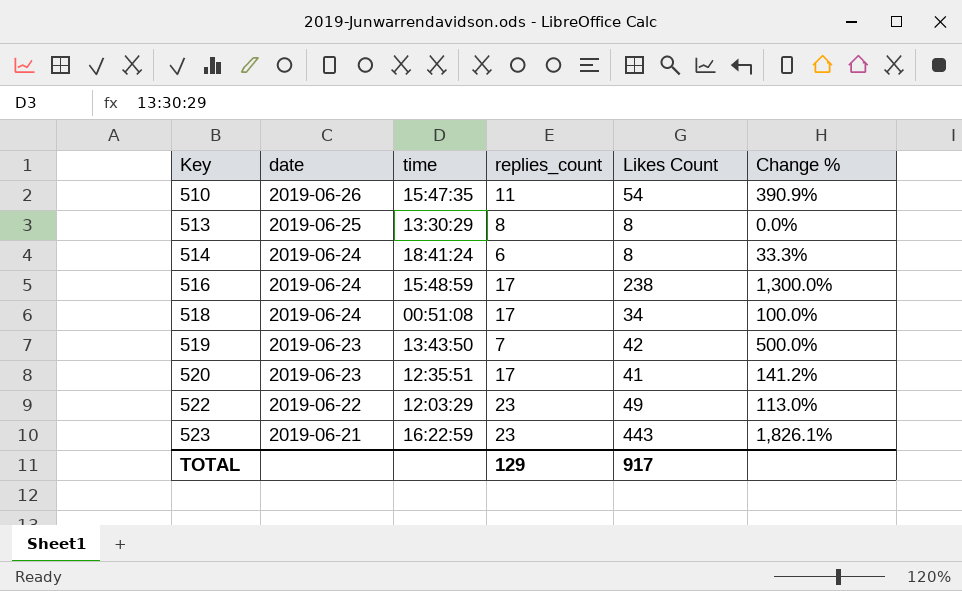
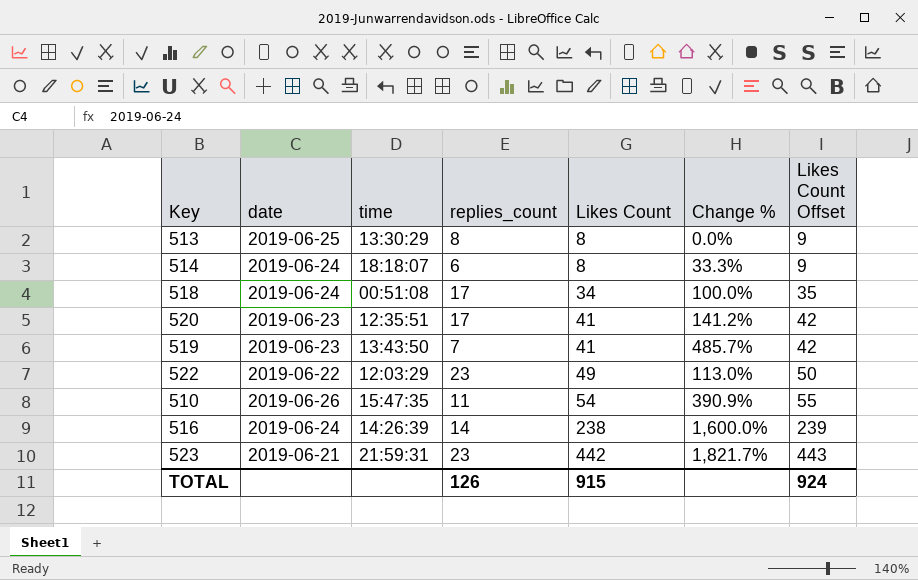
row order: Key ascending -> Likes Count ascending
column Likes Count Offset | formula: none -> [Likes Count] + 1
514 | time: 18:41:24 -> 18:18:07
519 | Likes Count: 42 -> 41
519 | Change %: 500.0% -> 485.7%
516 | time: 15:48:59 -> 14:26:39
516 | replies_count: 17 -> 14
516 | Change %: 1,300.0% -> 1,600.0%
523 | time: 16:22:59 -> 21:59:31
523 | Likes Count: 443 -> 442
523 | Change %: 1,826.1% -> 1,821.7%
TOTAL | replies_count: 129 -> 126
TOTAL | Likes Count: 917 -> 915

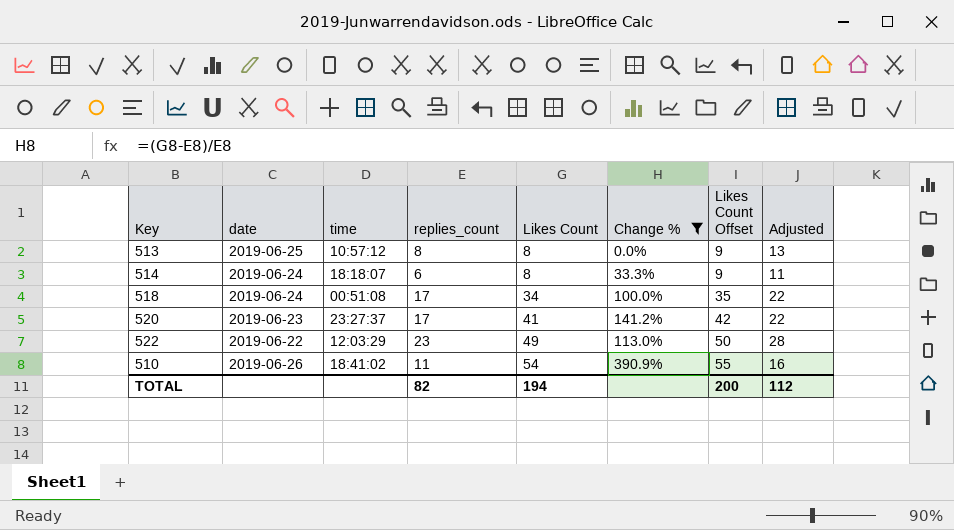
filter: none -> Change % <= 390.9%
column Adjusted | formula: none -> [replies_count] + 5
513 | time: 13:30:29 -> 10:57:12
520 | time: 12:35:51 -> 23:27:37
510 | time: 15:47:35 -> 18:41:02
TOTAL | replies_count: 126 -> 82
TOTAL | Likes Count: 915 -> 194
TOTAL | Likes Count Offset: 924 -> 200

